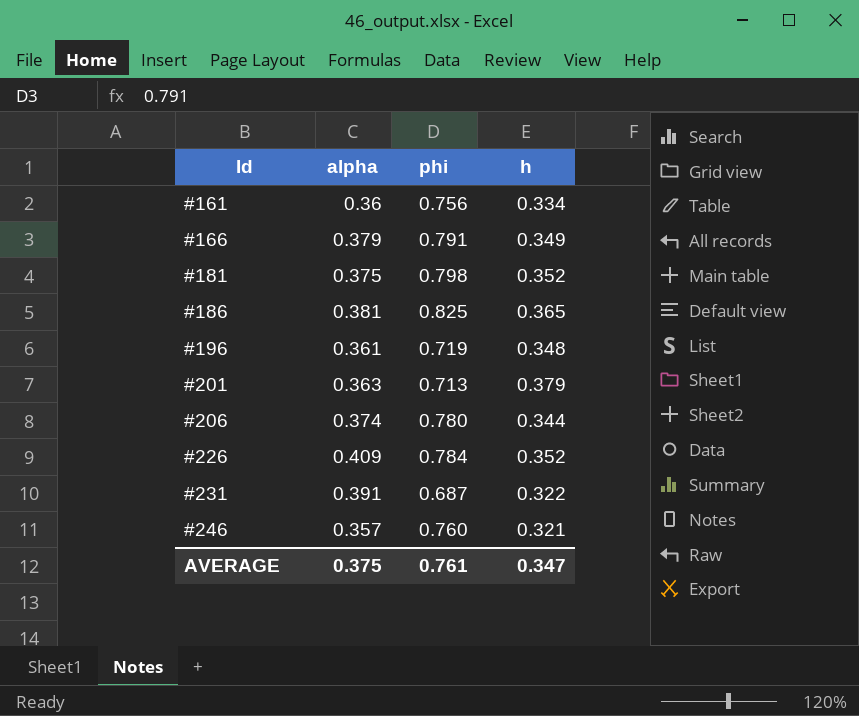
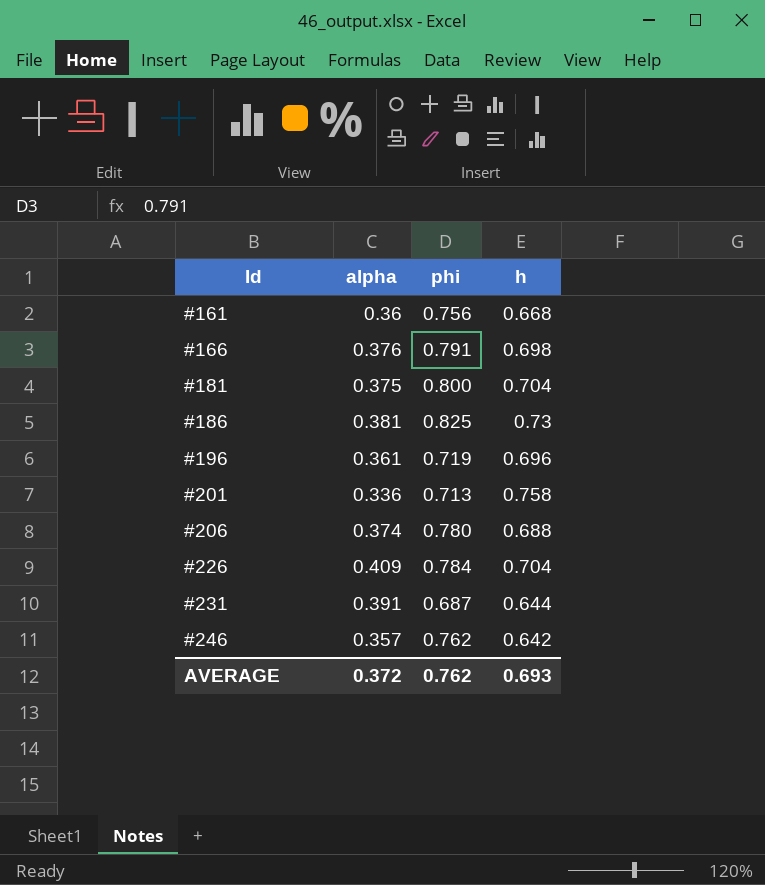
#161 | h: 0.334 -> 0.668
#166 | alpha: 0.379 -> 0.376
#166 | h: 0.349 -> 0.698
#181 | phi: 0.798 -> 0.800
#181 | h: 0.352 -> 0.704
#186 | h: 0.365 -> 0.73
#196 | h: 0.348 -> 0.696
#201 | alpha: 0.363 -> 0.336
#201 | h: 0.379 -> 0.758
#206 | h: 0.344 -> 0.688
#226 | h: 0.352 -> 0.704
#231 | h: 0.322 -> 0.644
#246 | phi: 0.760 -> 0.762
#246 | h: 0.321 -> 0.642
AVERAGE | alpha: 0.375 -> 0.372
AVERAGE | phi: 0.761 -> 0.762
AVERAGE | h: 0.347 -> 0.693

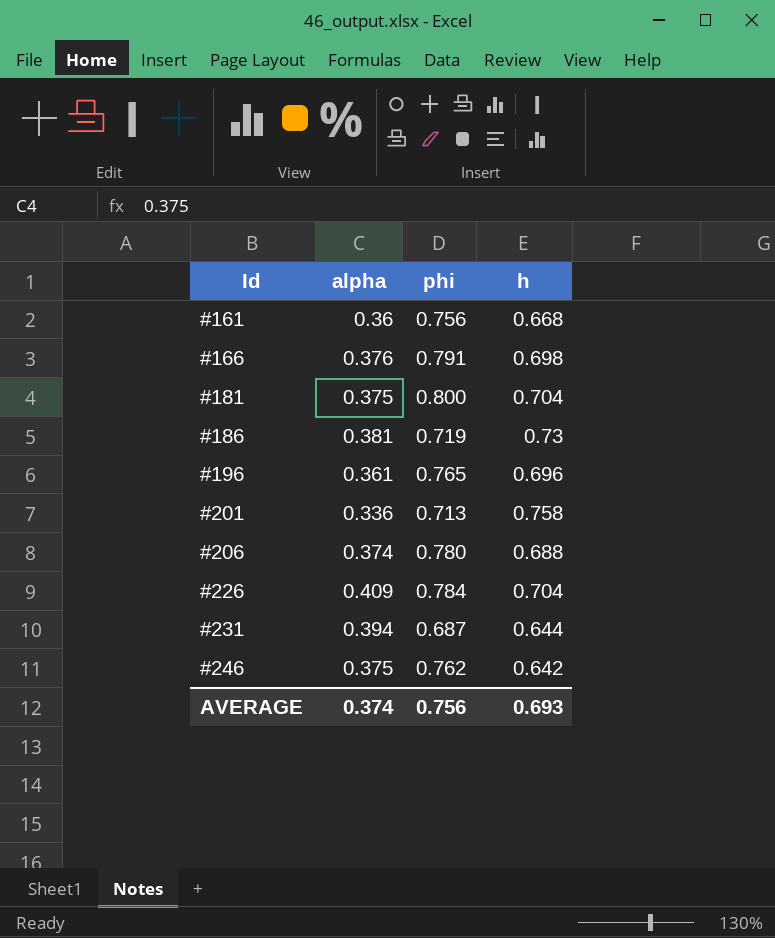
#186 | phi: 0.825 -> 0.719
#196 | phi: 0.719 -> 0.765
#231 | alpha: 0.391 -> 0.394
#246 | alpha: 0.357 -> 0.375
AVERAGE | alpha: 0.372 -> 0.374
AVERAGE | phi: 0.762 -> 0.756

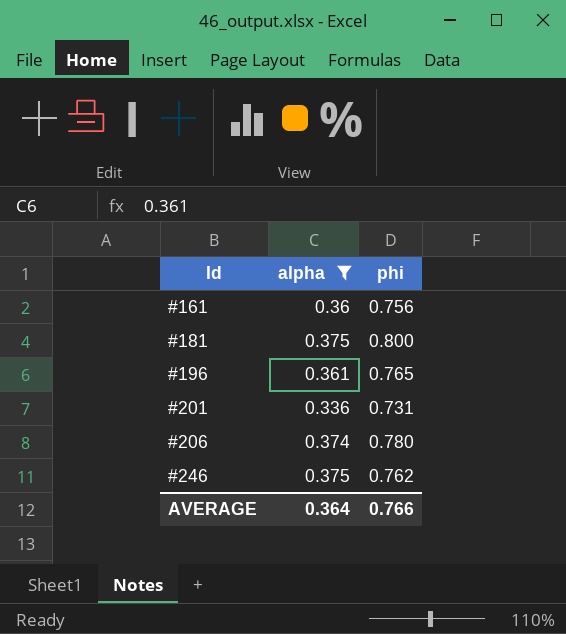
filter: none -> alpha <= 0.375
column h | position: 4 -> none
#201 | phi: 0.713 -> 0.731
AVERAGE | alpha: 0.374 -> 0.364
AVERAGE | phi: 0.756 -> 0.766

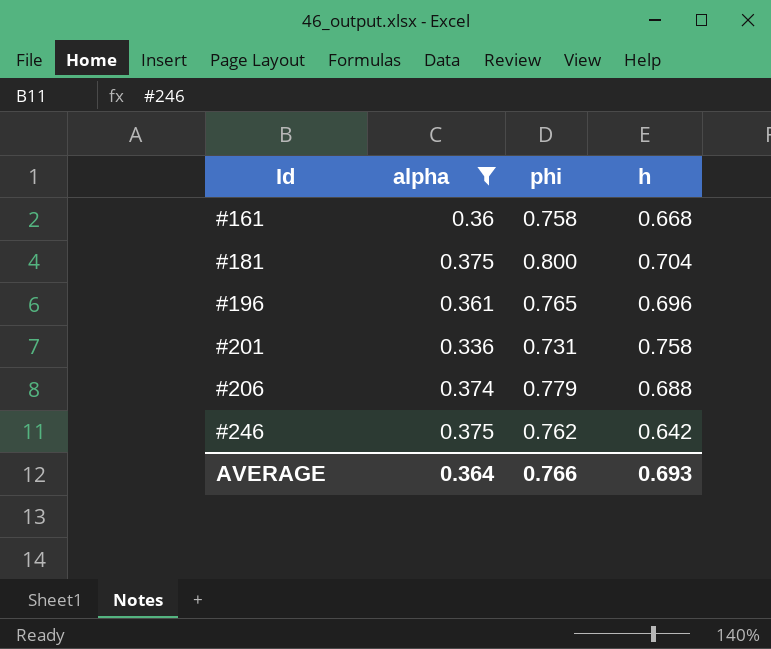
column h | position: none -> 4
#161 | phi: 0.756 -> 0.758
#206 | phi: 0.780 -> 0.779

